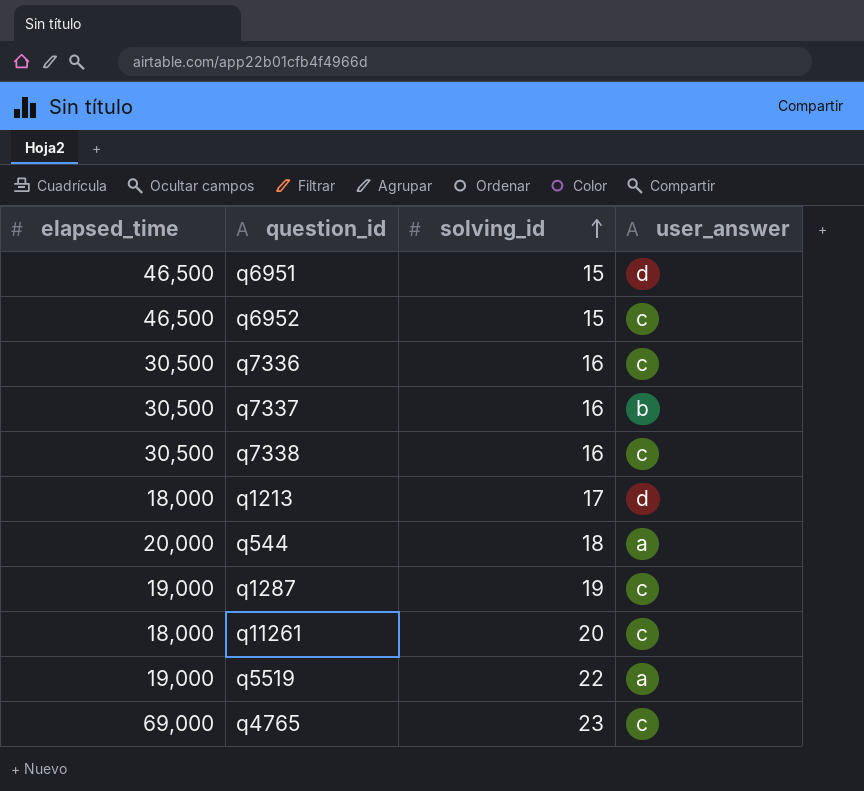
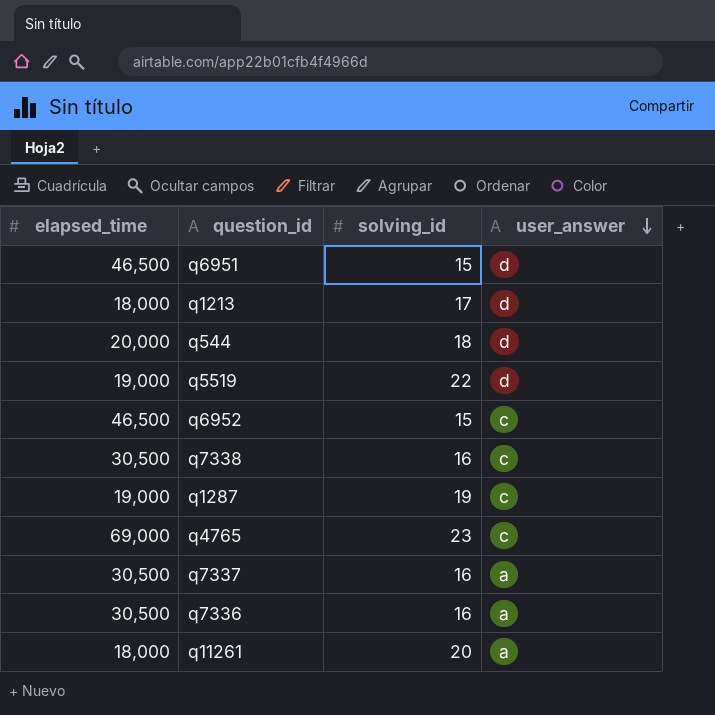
row order: solving_id ascending -> user_answer descending
q544 | user_answer: a -> d
q5519 | user_answer: a -> d
q7337 | user_answer: b -> a
q7336 | user_answer: c -> a
q11261 | user_answer: c -> a

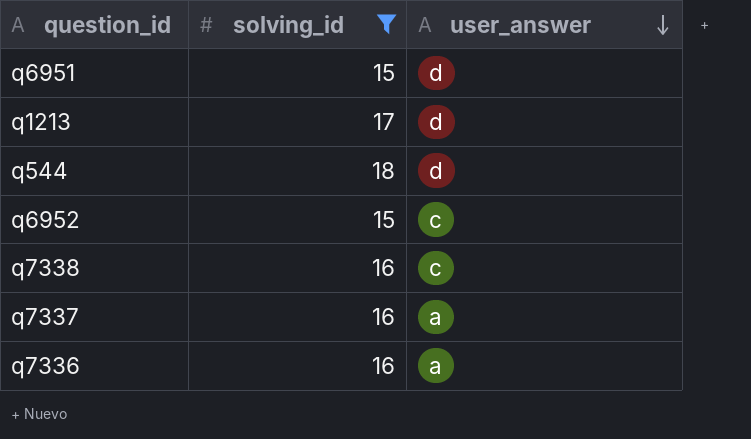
filter: none -> solving_id <= 18
column elapsed_time | position: 1 -> none

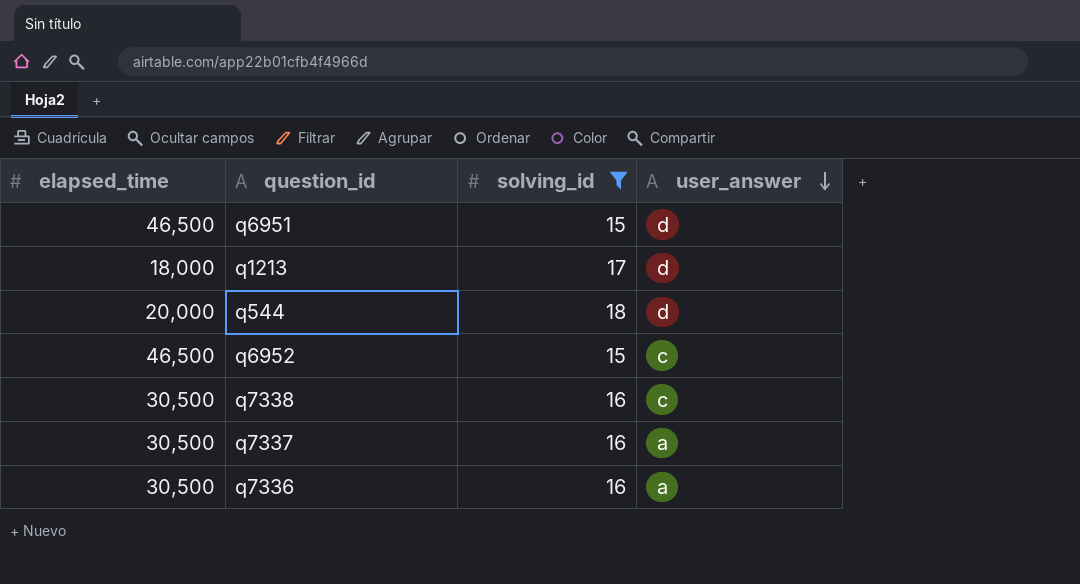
column elapsed_time | position: none -> 1

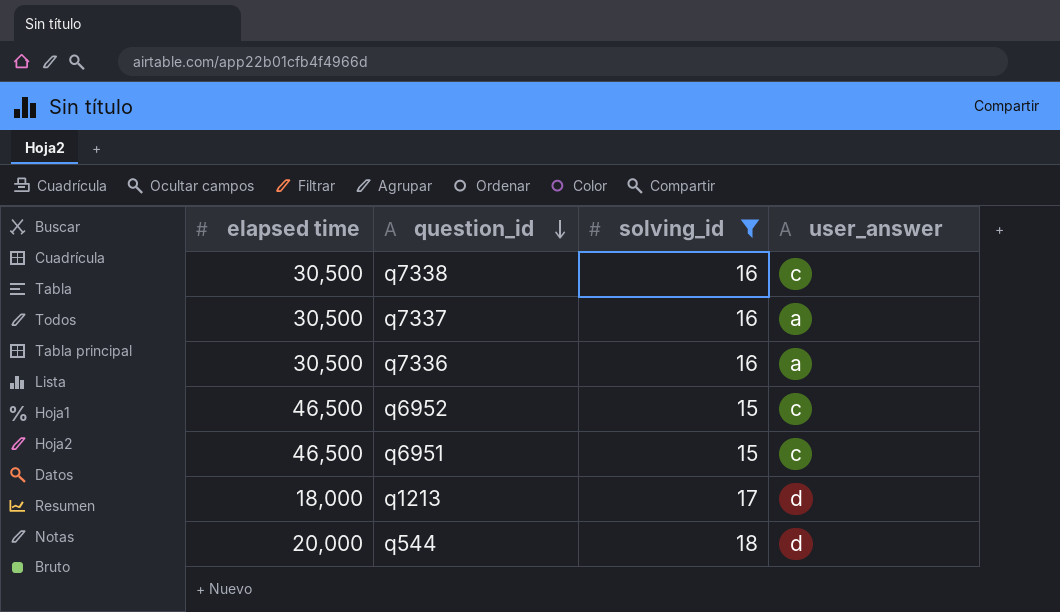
row order: user_answer descending -> question_id descending
column name: elapsed_time -> elapsed time
q6951 | user_answer: d -> c

